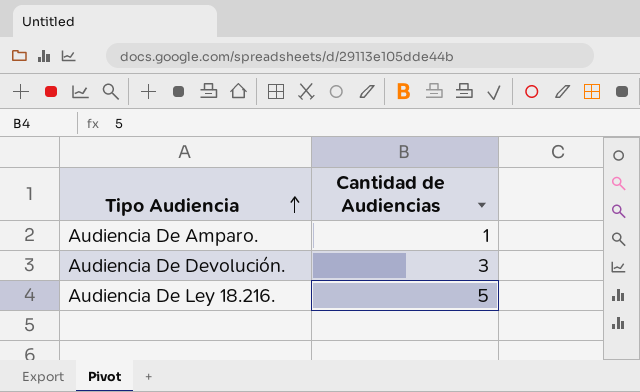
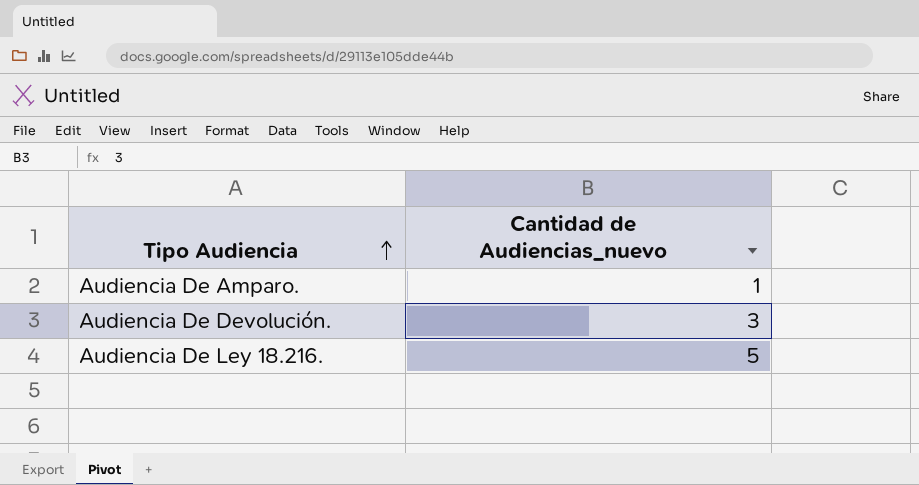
column name: Cantidad de Audiencias -> Cantidad de Audiencias_nuevo

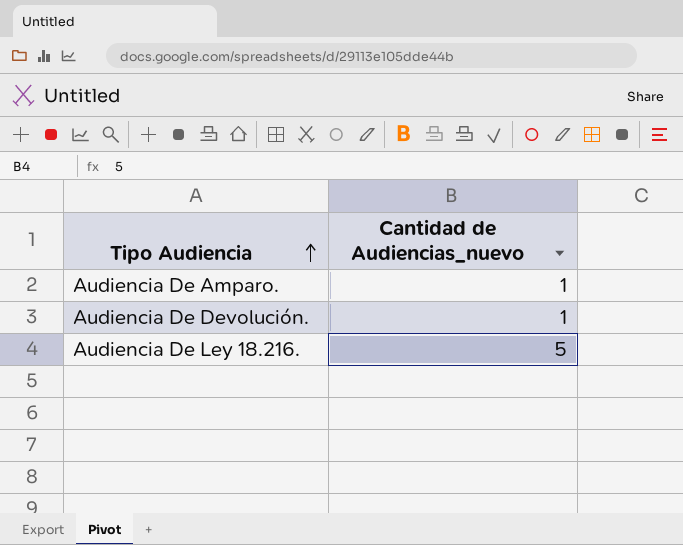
Audiencia De Devolución. | Cantidad de Audiencias_nuevo: 3 -> 1

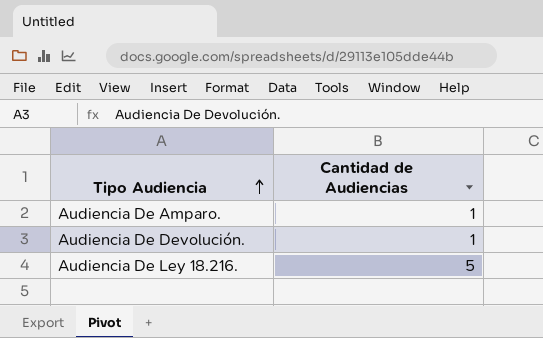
column name: Cantidad de Audiencias_nuevo -> Cantidad de Audiencias

